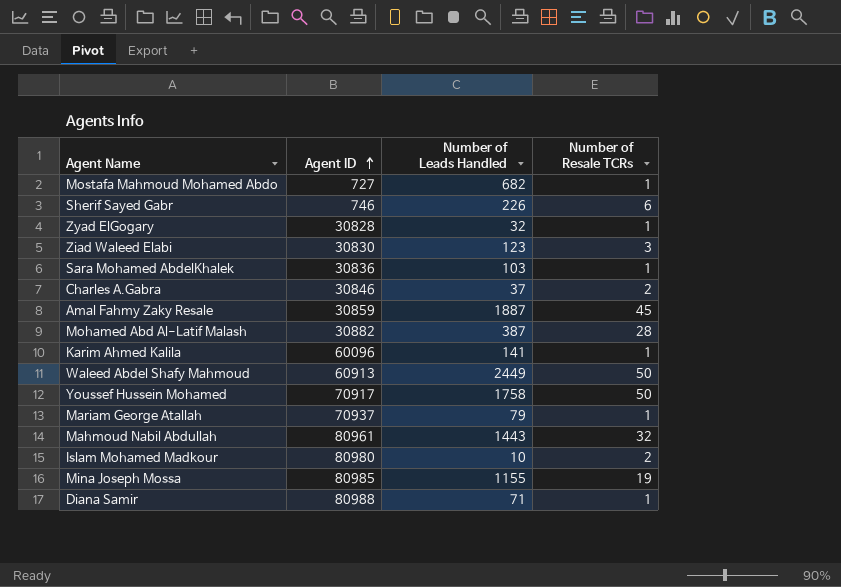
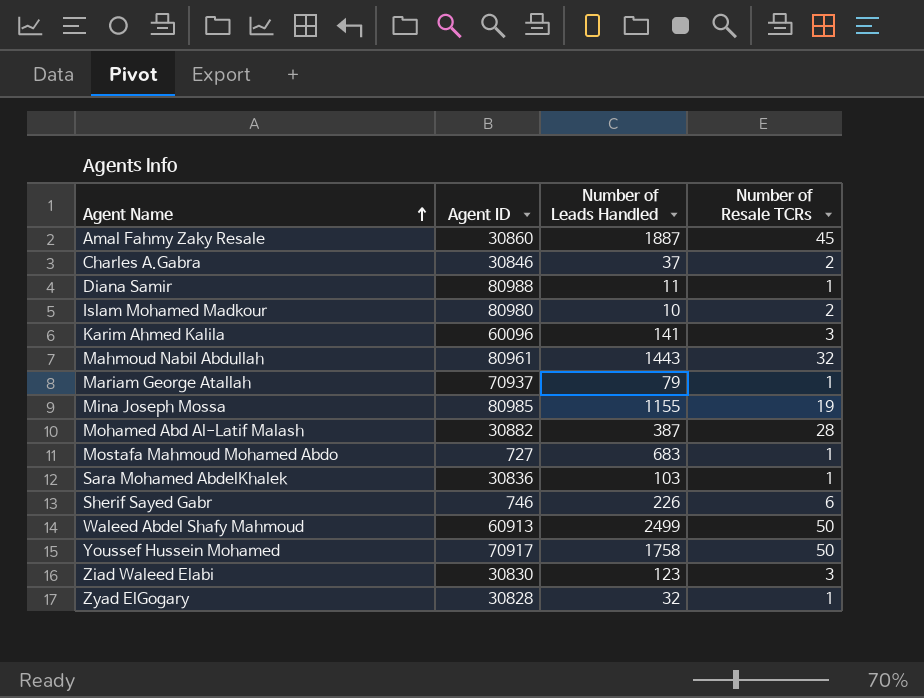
row order: Agent ID ascending -> Agent Name ascending
Amal Fahmy Zaky Resale | Agent ID: 30859 -> 30860
Diana Samir | Number of Leads Handled: 71 -> 11
Karim Ahmed Kalila | Number of Resale TCRs: 1 -> 3
Mostafa Mahmoud Mohamed Abdo | Number of Leads Handled: 682 -> 683
Waleed Abdel Shafy Mahmoud | Number of Leads Handled: 2449 -> 2499

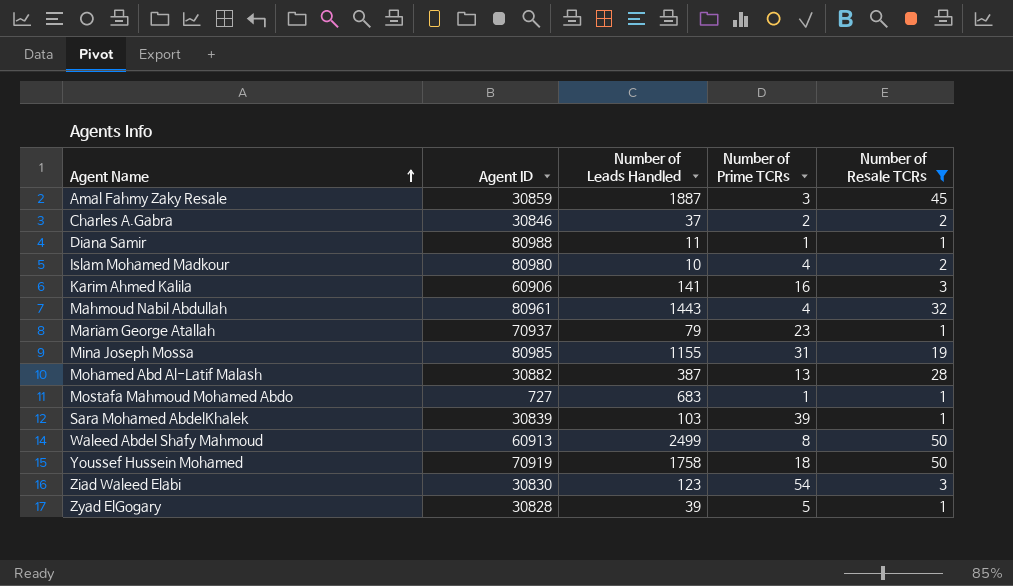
filter: none -> Number of Resale TCRs != 6
column Number of Prime TCRs | position: none -> 4
Amal Fahmy Zaky Resale | Agent ID: 30860 -> 30859
Karim Ahmed Kalila | Agent ID: 60096 -> 60906
Sara Mohamed AbdelKhalek | Agent ID: 30836 -> 30839
Youssef Hussein Mohamed | Agent ID: 70917 -> 70919
Zyad ElGogary | Number of Leads Handled: 32 -> 39

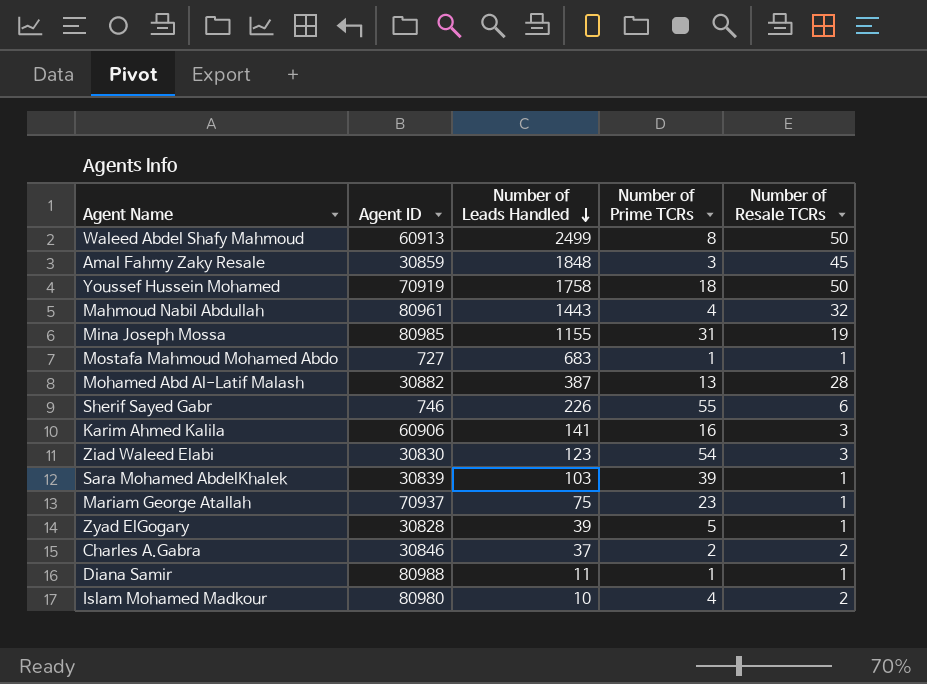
filter: Number of Resale TCRs != 6 -> none
row order: Agent Name ascending -> Number of Leads Handled descending
Amal Fahmy Zaky Resale | Number of Leads Handled: 1887 -> 1848
Mariam George Atallah | Number of Leads Handled: 79 -> 75

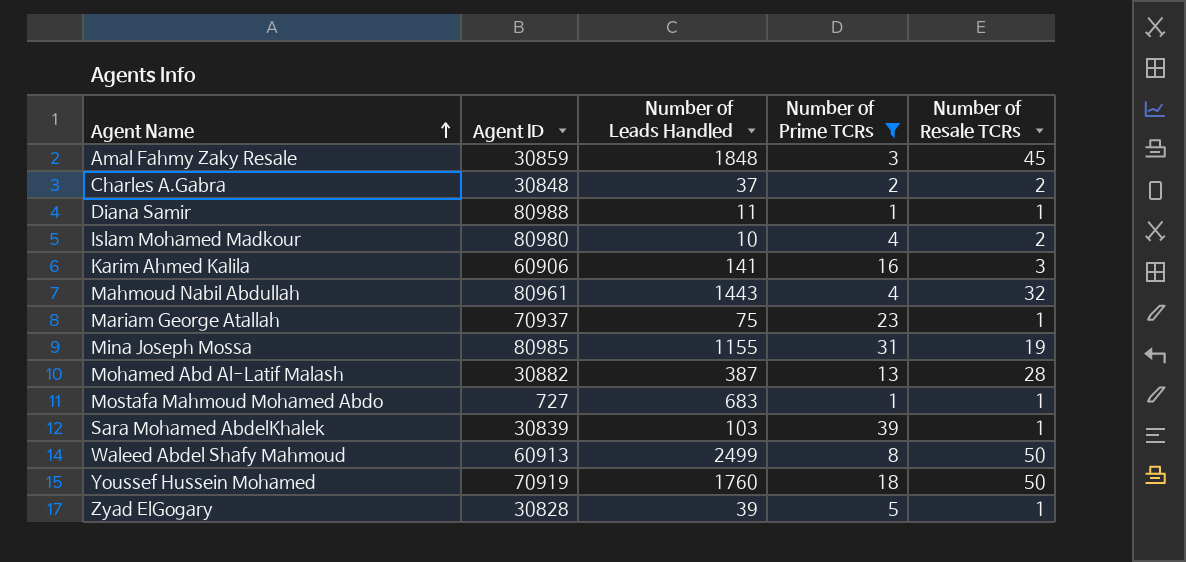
filter: none -> Number of Prime TCRs <= 39
row order: Number of Leads Handled descending -> Agent Name ascending
Charles A.Gabra | Agent ID: 30846 -> 30848
Youssef Hussein Mohamed | Number of Leads Handled: 1758 -> 1760

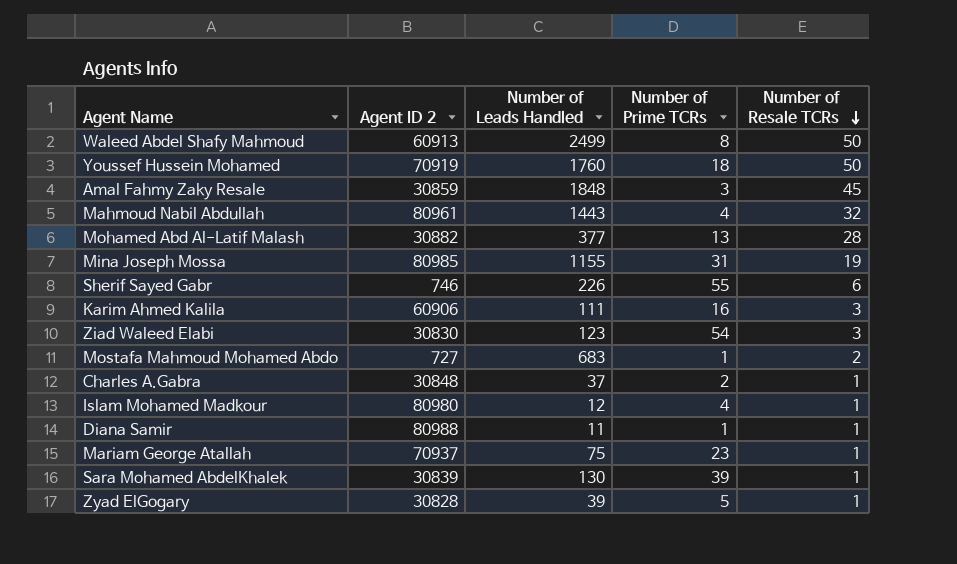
filter: Number of Prime TCRs <= 39 -> none
row order: Agent Name ascending -> Number of Resale TCRs descending
column name: Agent ID -> Agent ID 2
Mohamed Abd Al-Latif Malash | Number of Leads Handled: 387 -> 377
Karim Ahmed Kalila | Number of Leads Handled: 141 -> 111
Mostafa Mahmoud Mohamed Abdo | Number of Resale TCRs: 1 -> 2
Charles A.Gabra | Number of Resale TCRs: 2 -> 1
Islam Mohamed Madkour | Number of Leads Handled: 10 -> 12
Islam Mohamed Madkour | Number of Resale TCRs: 2 -> 1
Sara Mohamed AbdelKhalek | Number of Leads Handled: 103 -> 130

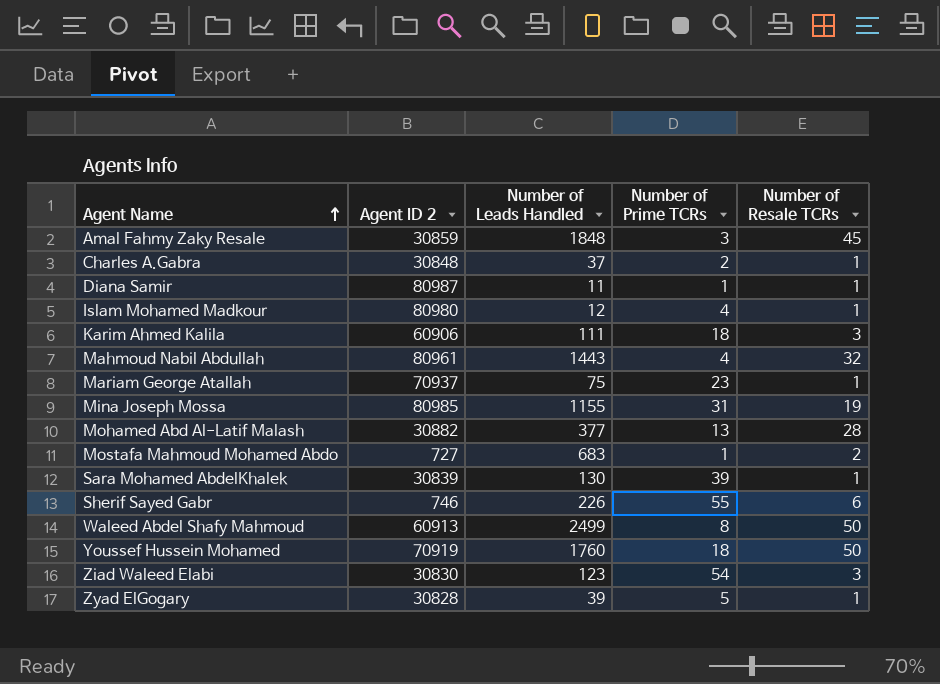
row order: Number of Resale TCRs descending -> Agent Name ascending
Diana Samir | Agent ID 2: 80988 -> 80987
Karim Ahmed Kalila | Number of Prime TCRs: 16 -> 18

